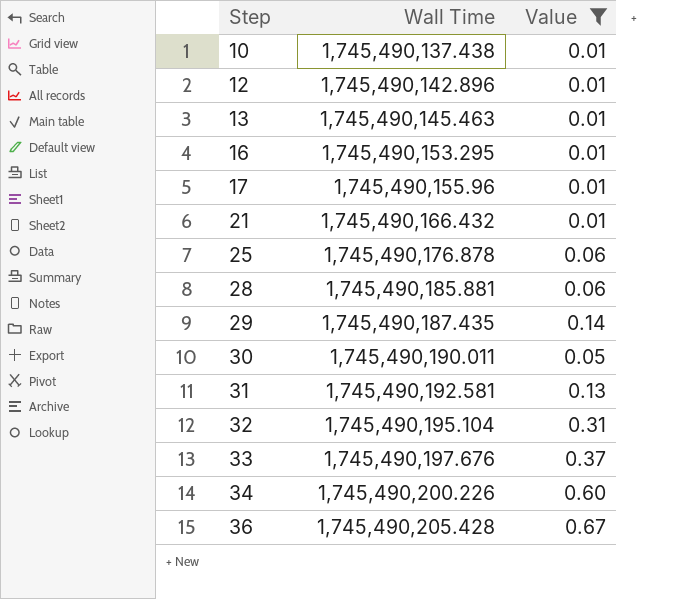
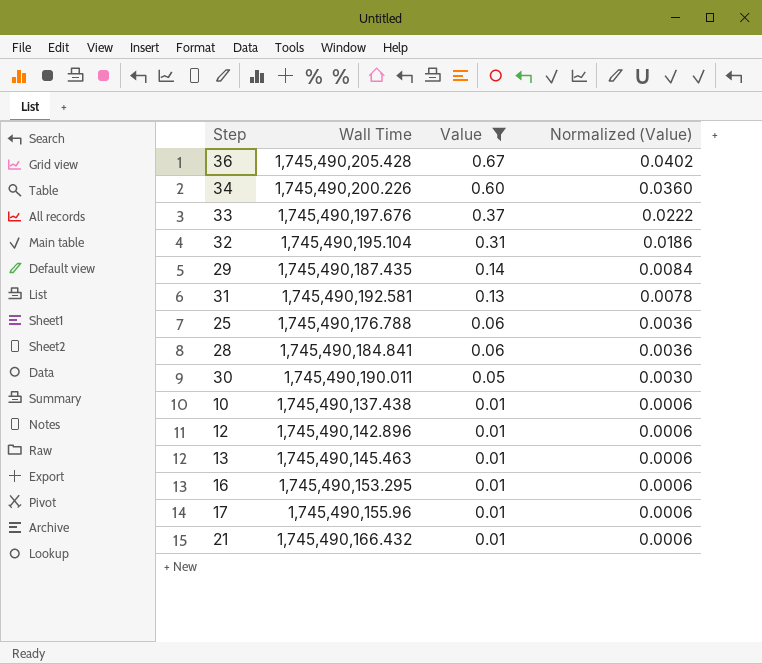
row order: Step ascending -> Value descending
column Normalized (Value) | formula: none -> [Value] * 0.06
25 | Wall Time: 1,745,490,176.878 -> 1,745,490,176.788
28 | Wall Time: 1,745,490,185.881 -> 1,745,490,184.841

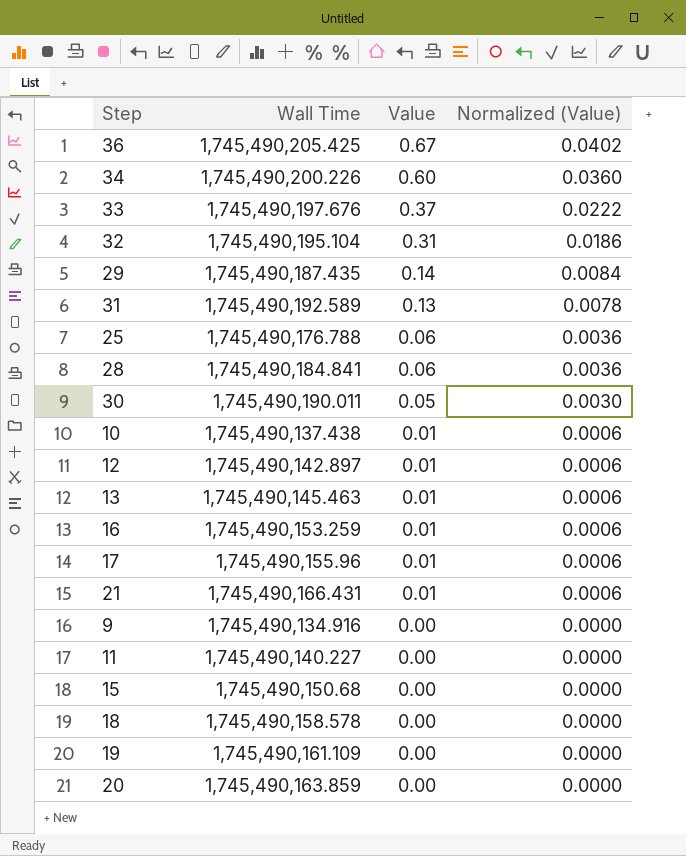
filter: Value != 0.00 -> none
36 | Wall Time: 1,745,490,205.428 -> 1,745,490,205.425
31 | Wall Time: 1,745,490,192.581 -> 1,745,490,192.589
12 | Wall Time: 1,745,490,142.896 -> 1,745,490,142.897
16 | Wall Time: 1,745,490,153.295 -> 1,745,490,153.259
21 | Wall Time: 1,745,490,166.432 -> 1,745,490,166.431

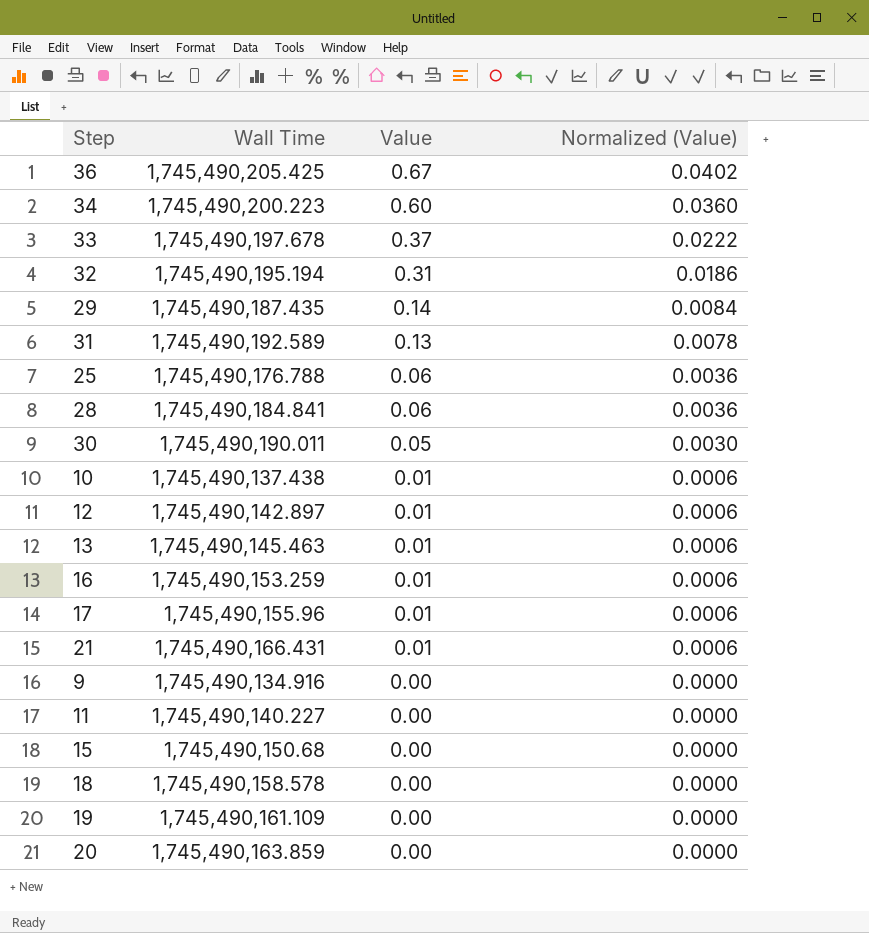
34 | Wall Time: 1,745,490,200.226 -> 1,745,490,200.223
33 | Wall Time: 1,745,490,197.676 -> 1,745,490,197.678
32 | Wall Time: 1,745,490,195.104 -> 1,745,490,195.194

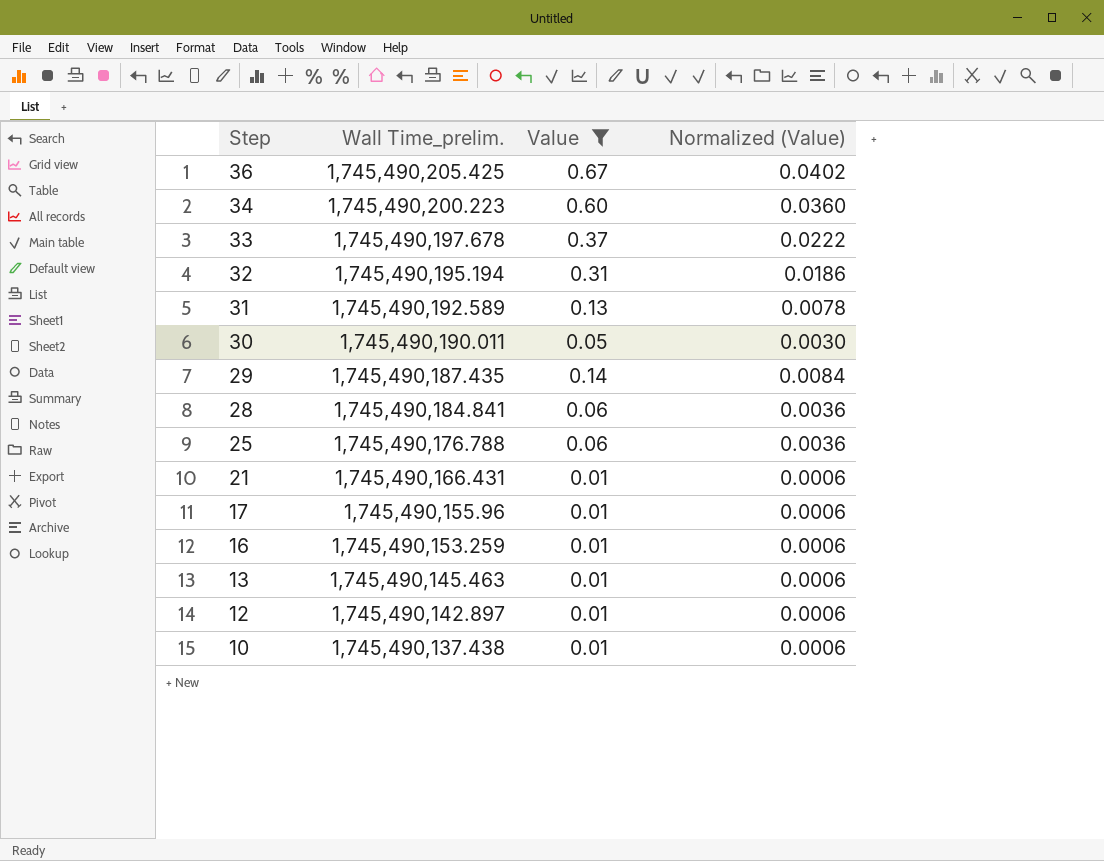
filter: none -> Value != 0.00
row order: Value descending -> Step descending
column name: Wall Time -> Wall Time_prelim.

